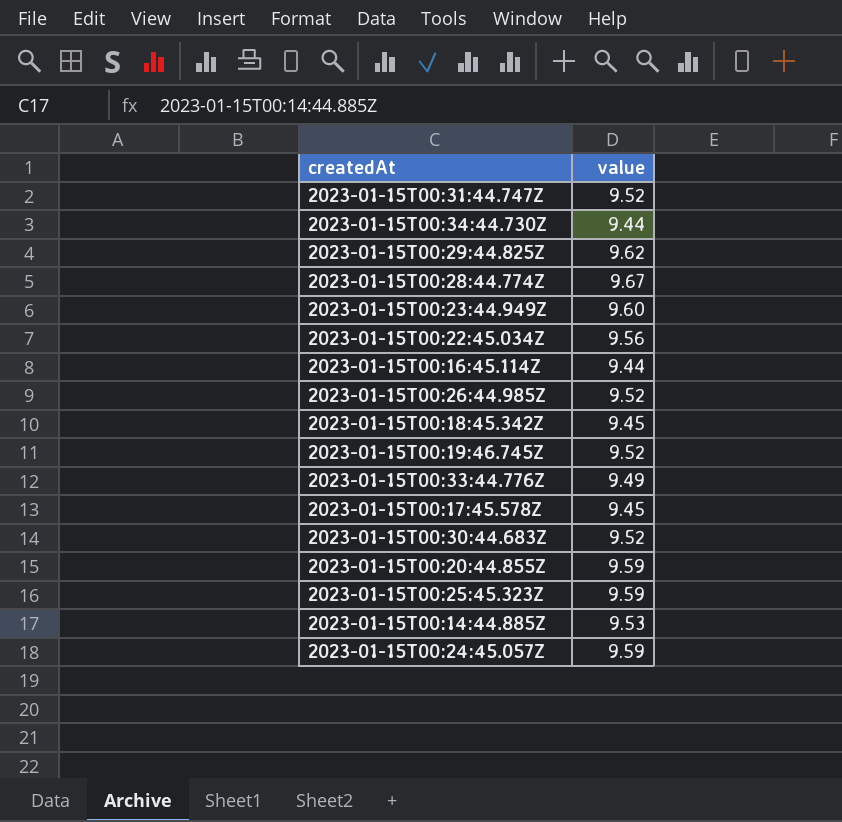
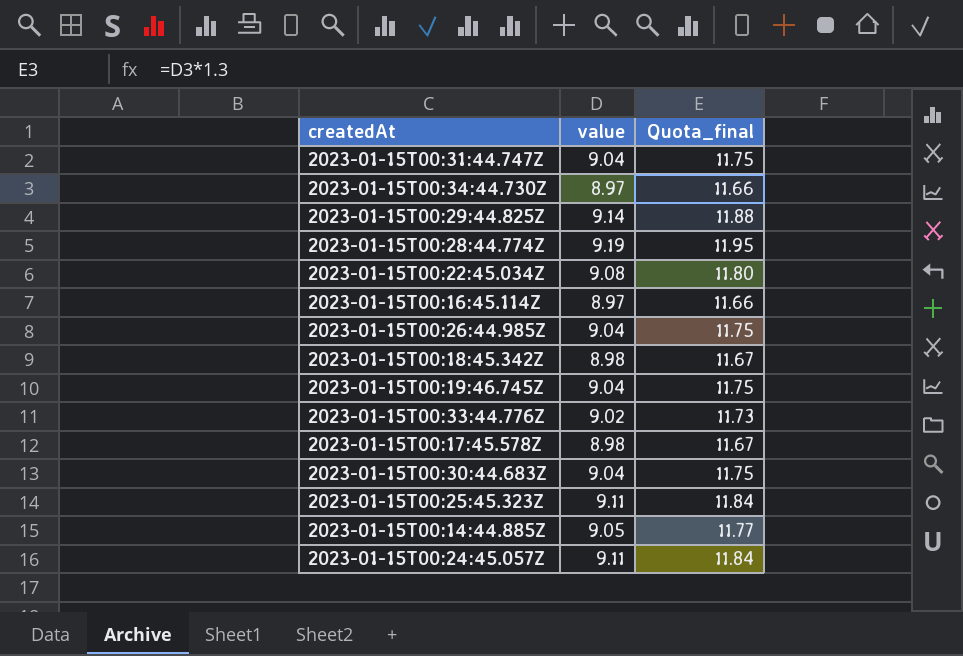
column Quota_final | formula: none -> [value] * 1.3
row 2023-01-15T00:23:44.949Z: 9.60 -> none
row 2023-01-15T00:20:44.855Z: 9.59 -> none
2023-01-15T00:31:44.747Z | value: 9.52 -> 9.04
2023-01-15T00:34:44.730Z | value: 9.44 -> 8.97
2023-01-15T00:29:44.825Z | value: 9.62 -> 9.14
2023-01-15T00:28:44.774Z | value: 9.67 -> 9.19
2023-01-15T00:22:45.034Z | value: 9.56 -> 9.08
2023-01-15T00:16:45.114Z | value: 9.44 -> 8.97
2023-01-15T00:26:44.985Z | value: 9.52 -> 9.04
2023-01-15T00:18:45.342Z | value: 9.45 -> 8.98
2023-01-15T00:19:46.745Z | value: 9.52 -> 9.04
2023-01-15T00:33:44.776Z | value: 9.49 -> 9.02
2023-01-15T00:17:45.578Z | value: 9.45 -> 8.98
2023-01-15T00:30:44.683Z | value: 9.52 -> 9.04
2023-01-15T00:25:45.323Z | value: 9.59 -> 9.11
2023-01-15T00:14:44.885Z | value: 9.53 -> 9.05
2023-01-15T00:24:45.057Z | value: 9.59 -> 9.11

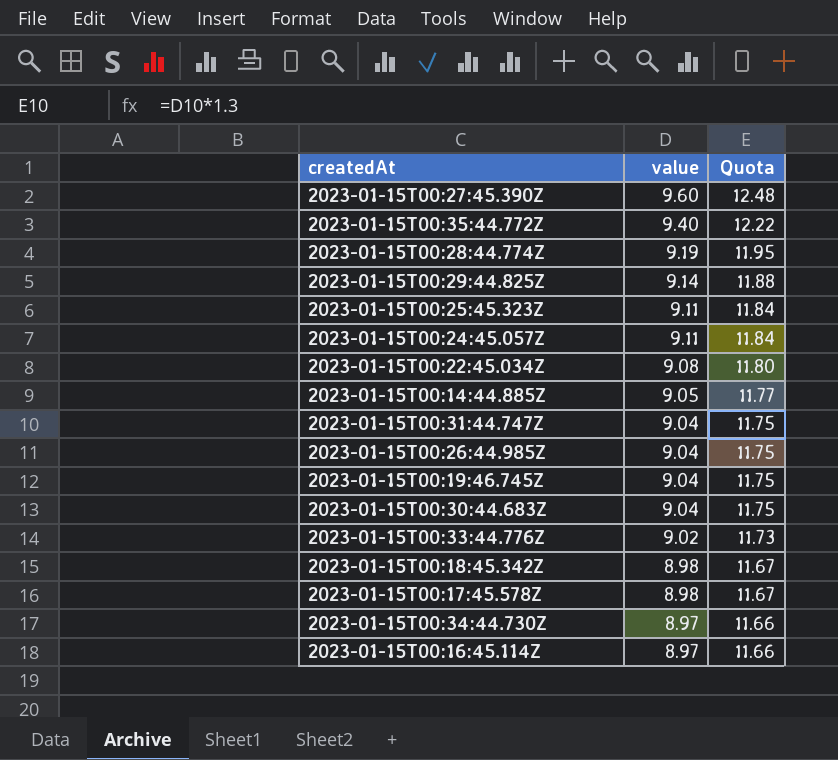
row order: none -> value descending
column name: Quota_final -> Quota
row 2023-01-15T00:27:45.390Z: none -> 9.60 | 12.48
row 2023-01-15T00:35:44.772Z: none -> 9.40 | 12.22

